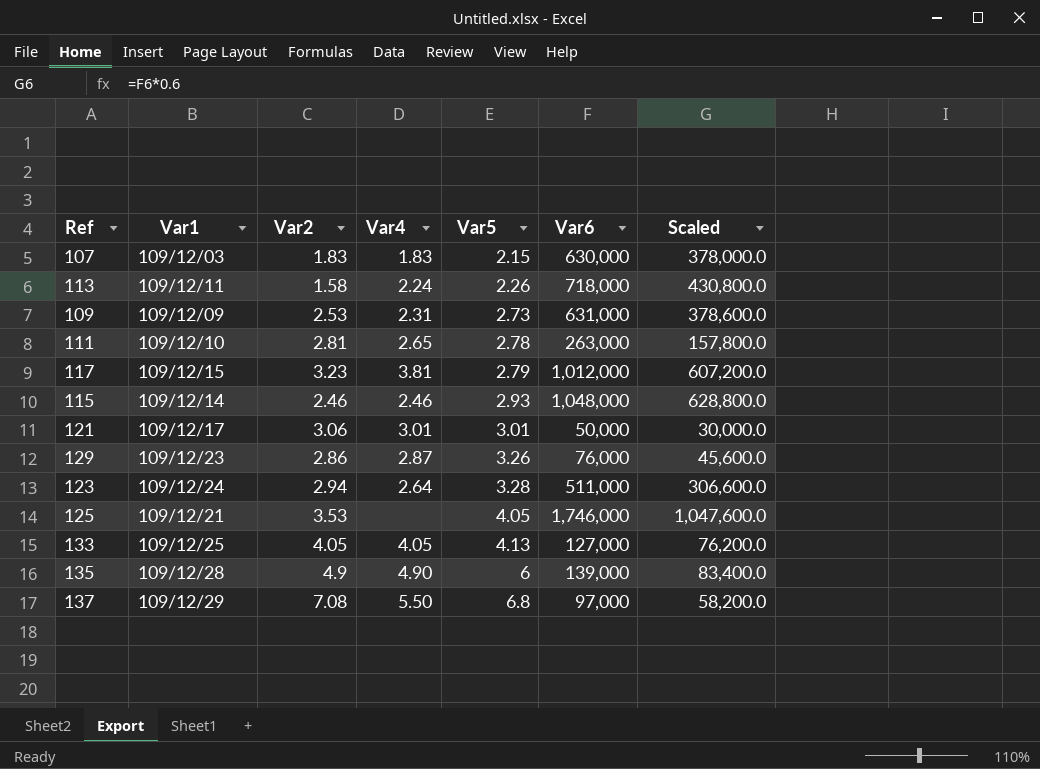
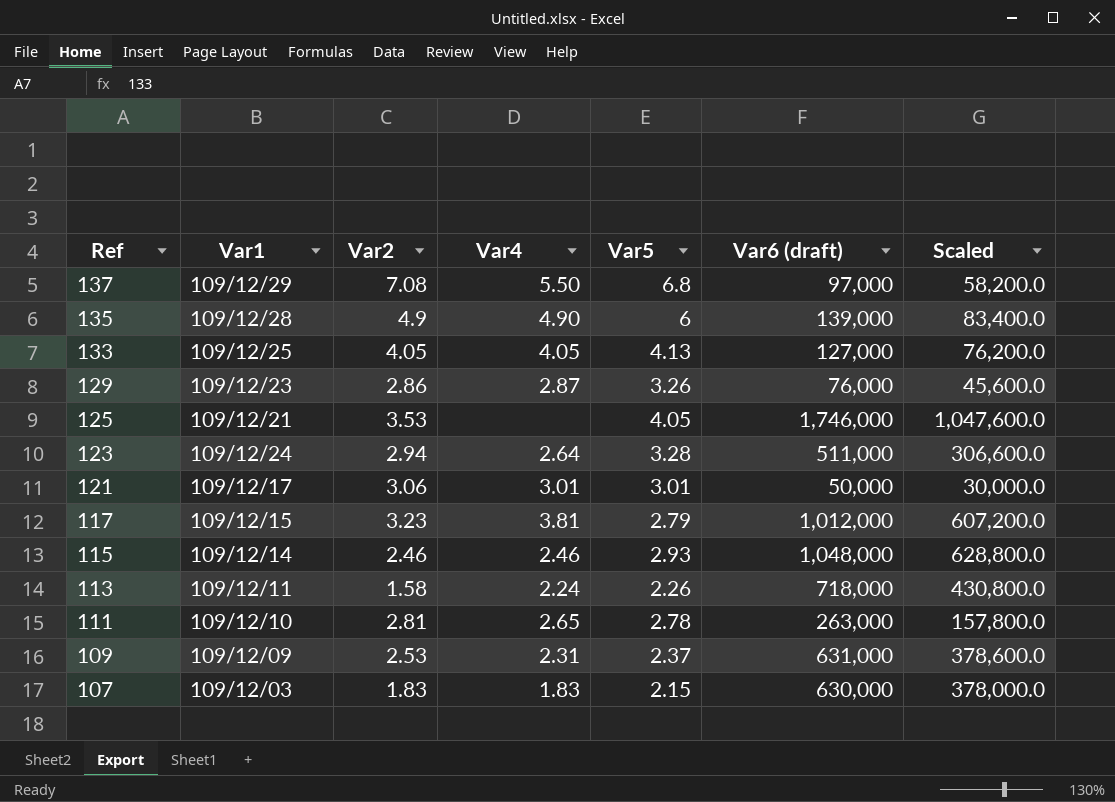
row order: Var5 ascending -> Ref descending
column name: Var6 -> Var6 (draft)
109 | Var5: 2.73 -> 2.37

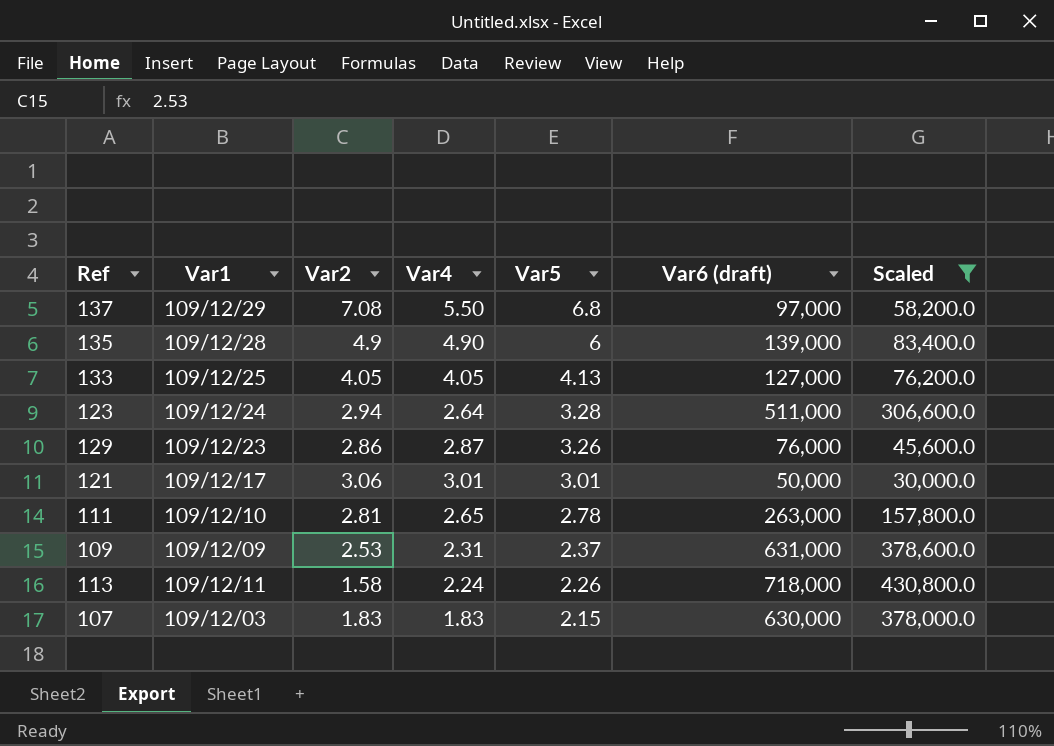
filter: none -> Scaled <= 430,800.0
row order: Ref descending -> Var5 descending

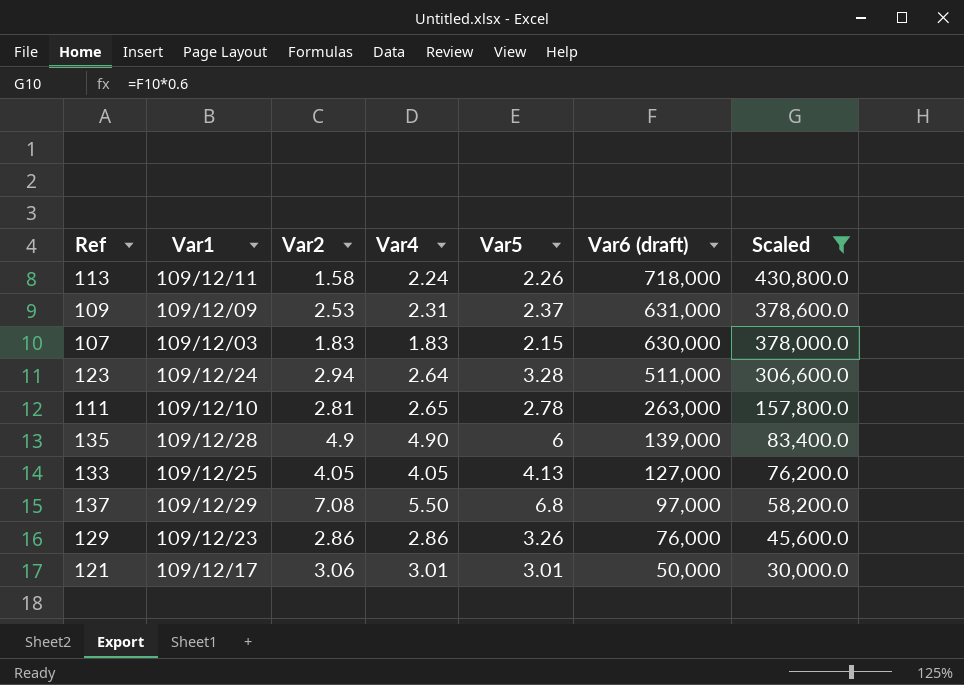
row order: Var5 descending -> Var6 (draft) descending
129 | Var4: 2.87 -> 2.86

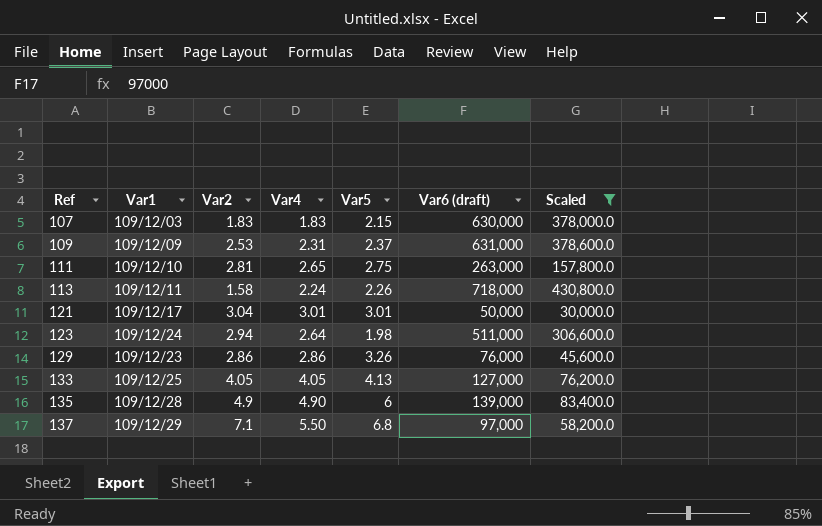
row order: Var6 (draft) descending -> Ref ascending
111 | Var5: 2.78 -> 2.75
121 | Var2: 3.06 -> 3.04
123 | Var5: 3.28 -> 1.98
137 | Var2: 7.08 -> 7.1

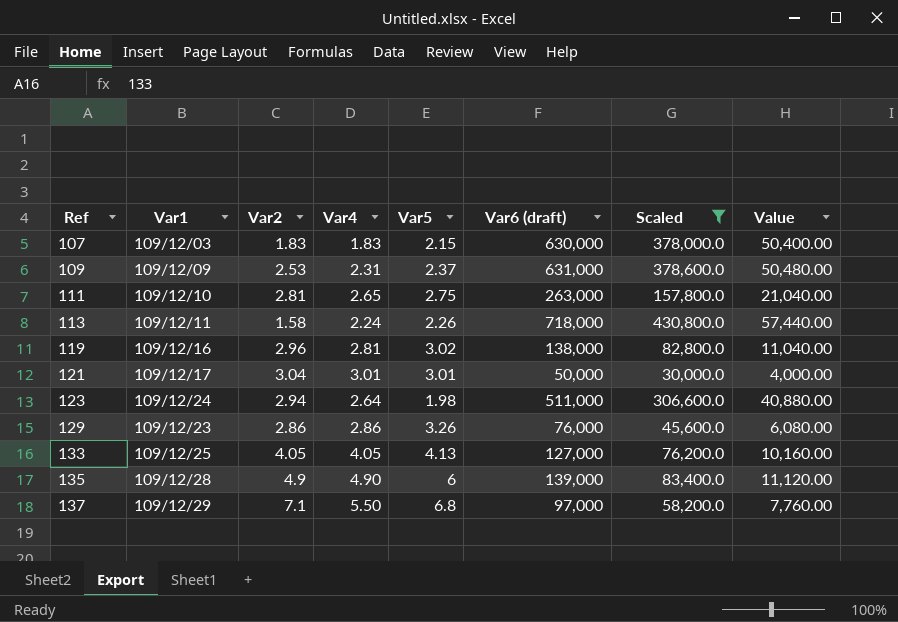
column Value | formula: none -> [Var6 (draft)] * 0.08
row 119: none -> 109/12/16 | 2.96 | 2.81 | 3.02 | 138,000 | 82,800.0 | 11,040.00

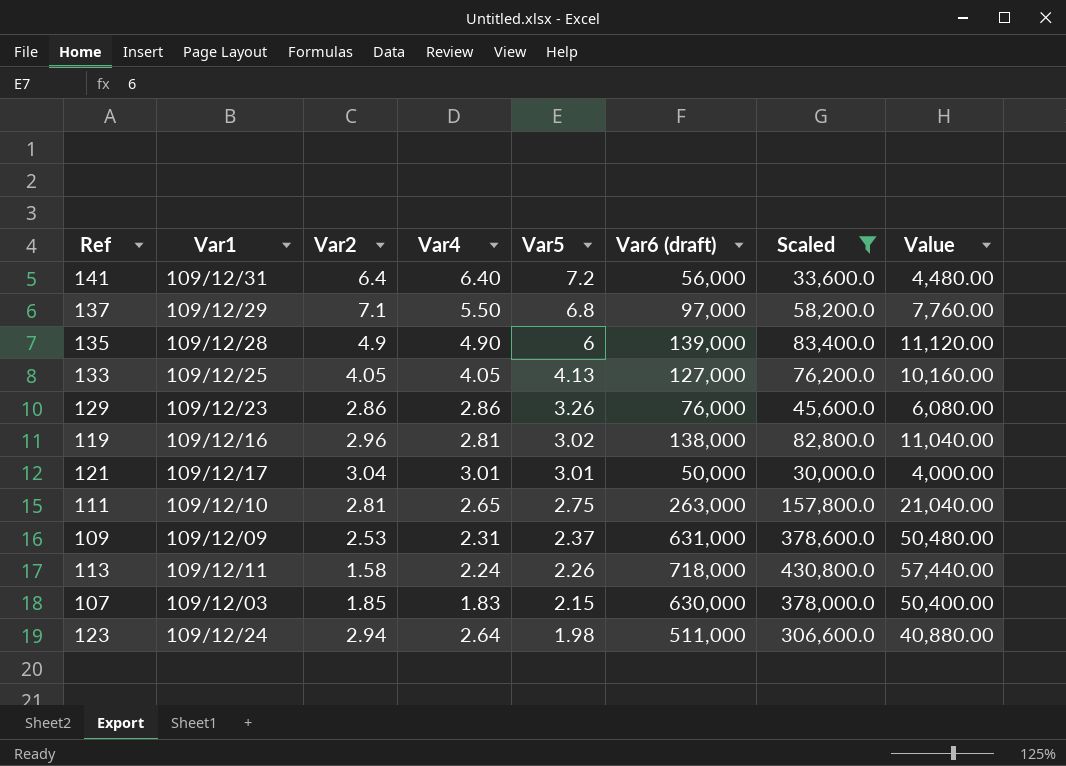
row order: Ref ascending -> Var5 descending
row 141: none -> 109/12/31 | 6.4 | 6.40 | 7.2 | 56,000 | 33,600.0 | 4,480.00
107 | Var2: 1.83 -> 1.85

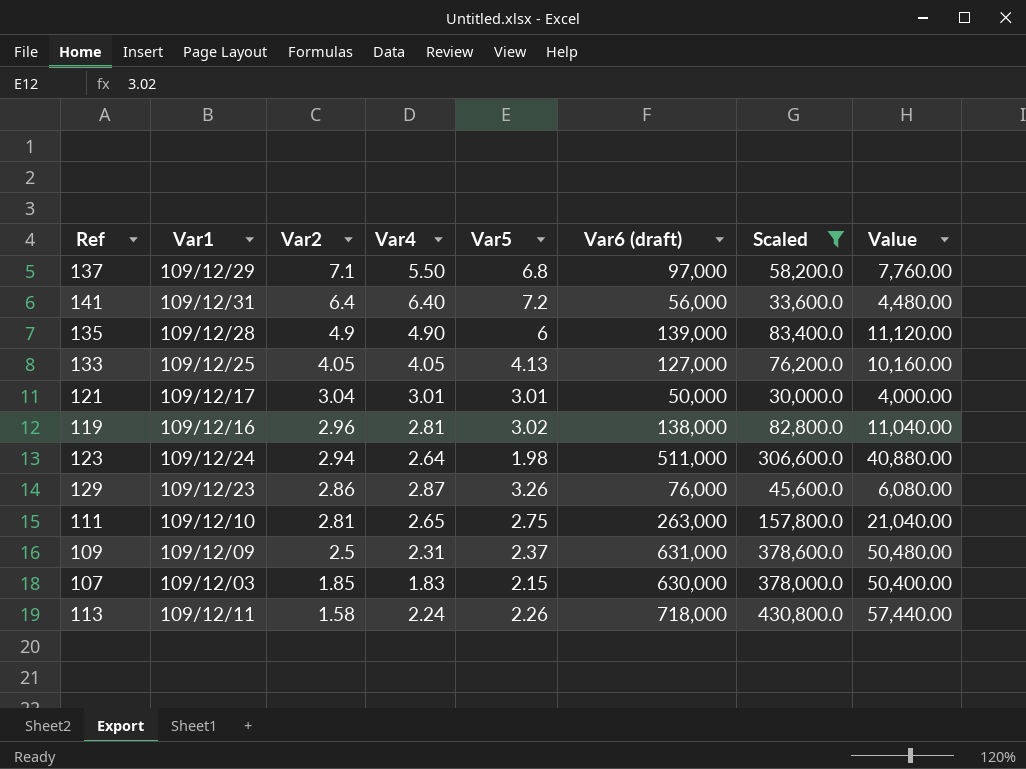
row order: Var5 descending -> Var2 descending
129 | Var4: 2.86 -> 2.87
109 | Var2: 2.53 -> 2.5

